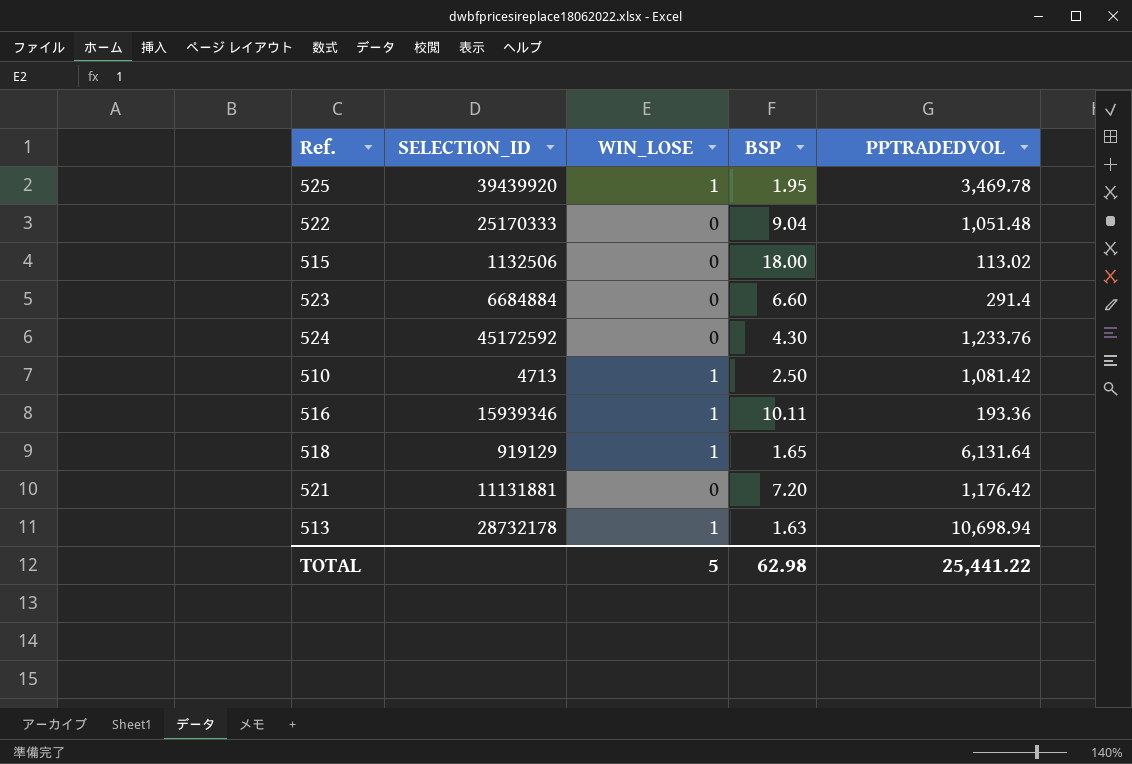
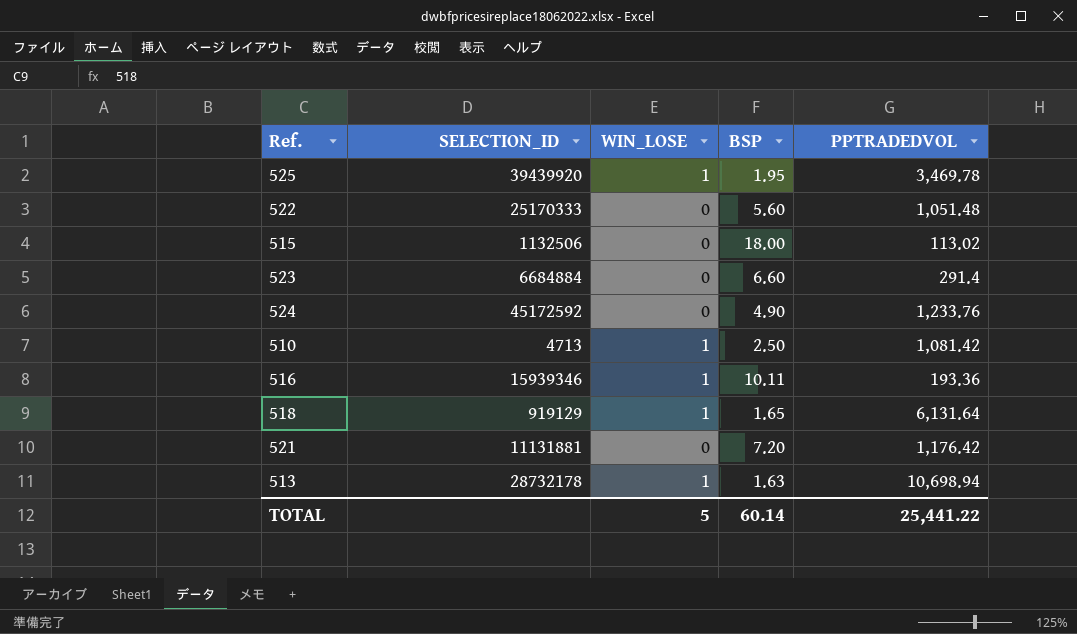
522 | BSP: 9.04 -> 5.60
524 | BSP: 4.30 -> 4.90
TOTAL | BSP: 62.98 -> 60.14

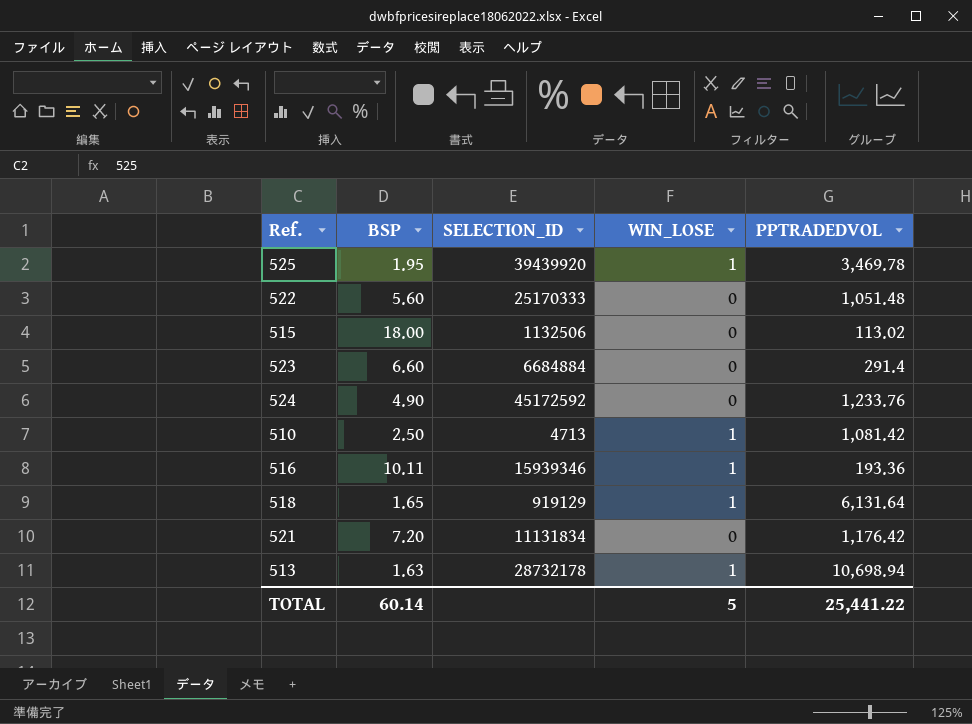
column BSP | position: 4 -> 2
521 | SELECTION_ID: 11131881 -> 11131834

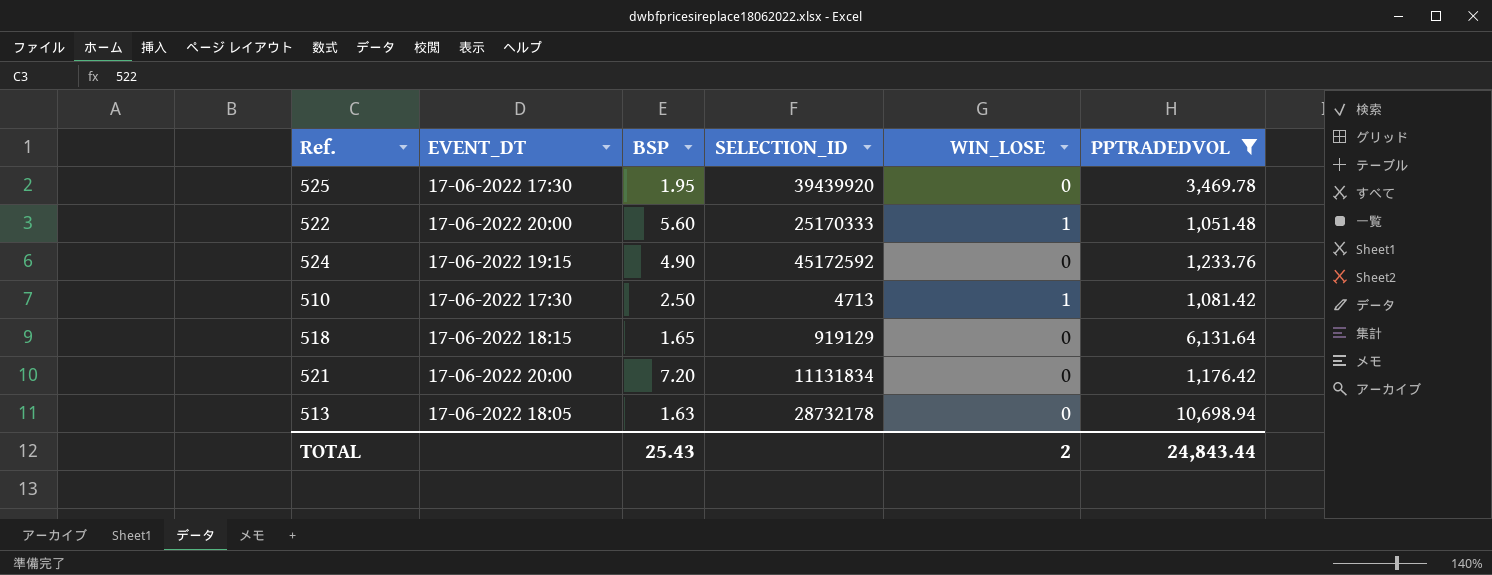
filter: none -> PPTRADEDVOL >= 1,051.48
column EVENT_DT | position: none -> 2
525 | WIN_LOSE: 1 -> 0
522 | WIN_LOSE: 0 -> 1
518 | WIN_LOSE: 1 -> 0
513 | WIN_LOSE: 1 -> 0
TOTAL | BSP: 60.14 -> 25.43
TOTAL | WIN_LOSE: 5 -> 2
TOTAL | PPTRADEDVOL: 25,441.22 -> 24,843.44

